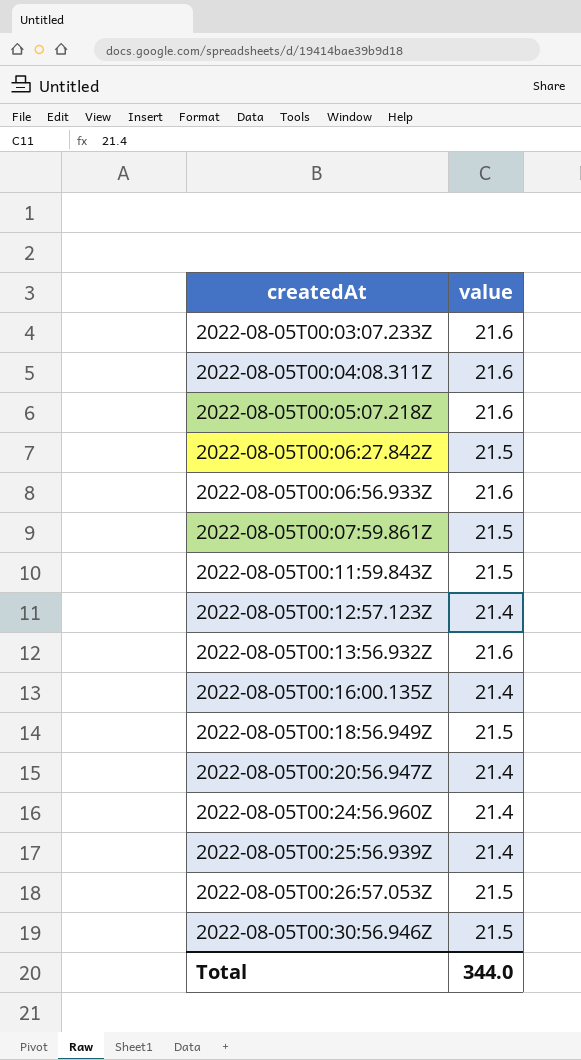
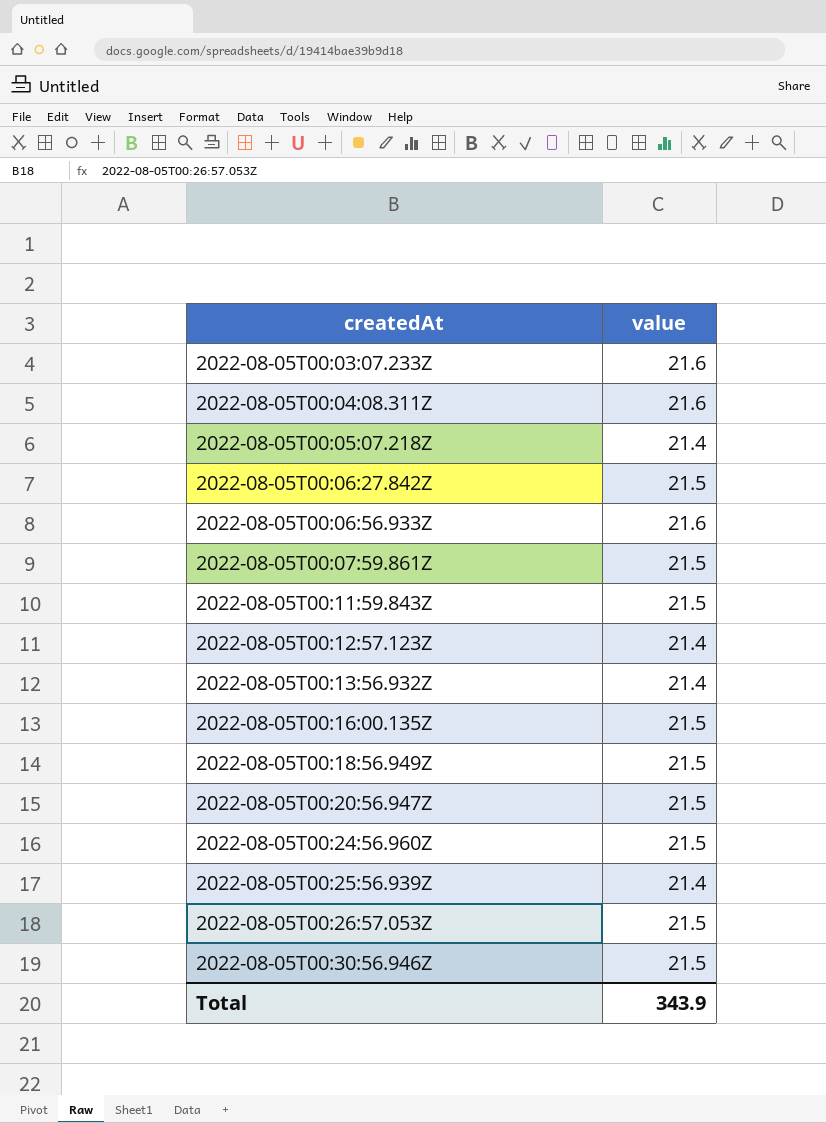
2022-08-05T00:05:07.218Z | value: 21.6 -> 21.4
2022-08-05T00:13:56.932Z | value: 21.6 -> 21.4
2022-08-05T00:16:00.135Z | value: 21.4 -> 21.5
2022-08-05T00:20:56.947Z | value: 21.4 -> 21.5
2022-08-05T00:24:56.960Z | value: 21.4 -> 21.5
Total | value: 344.0 -> 343.9

